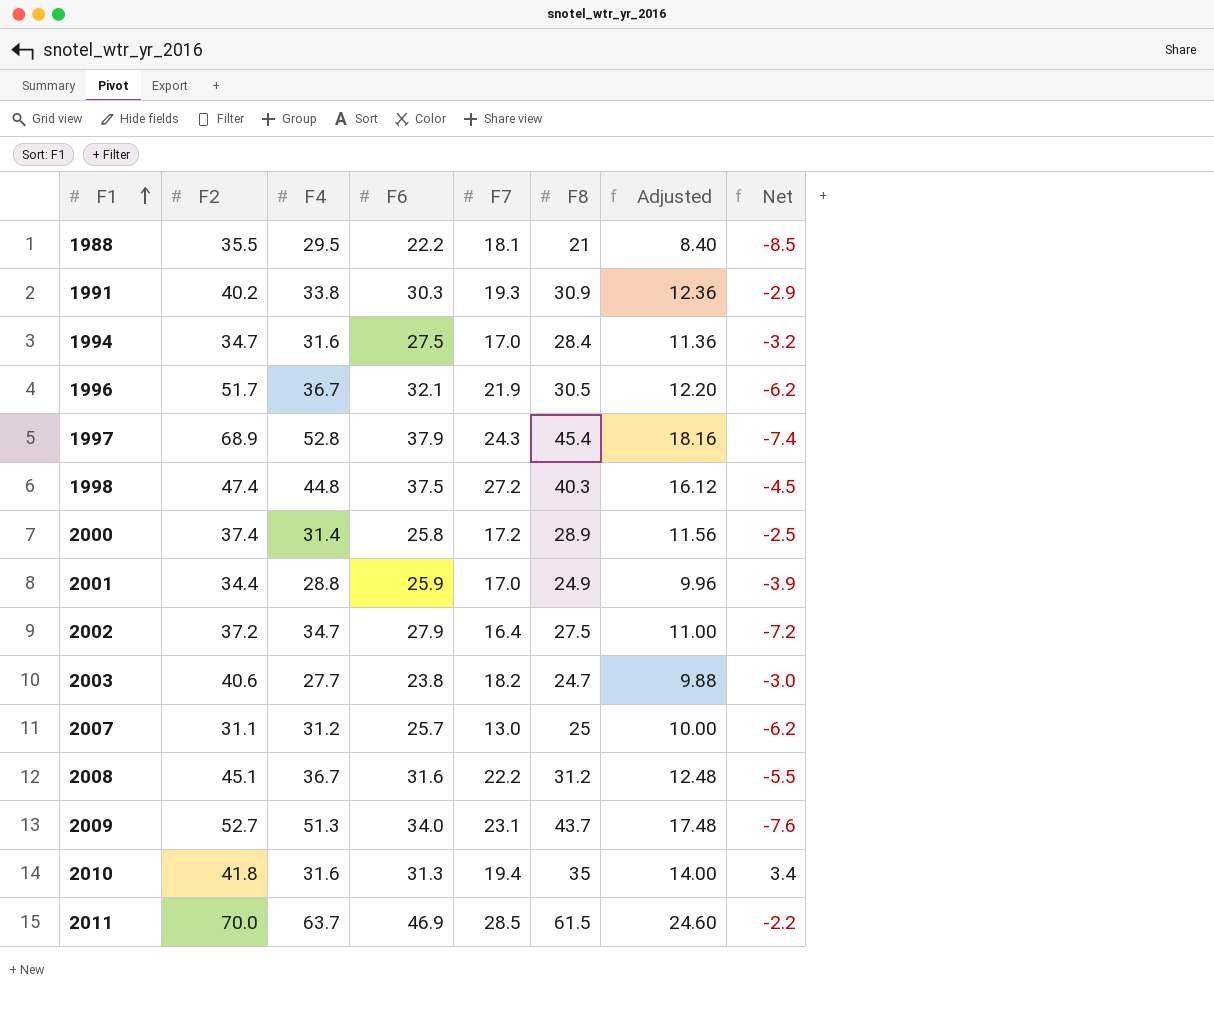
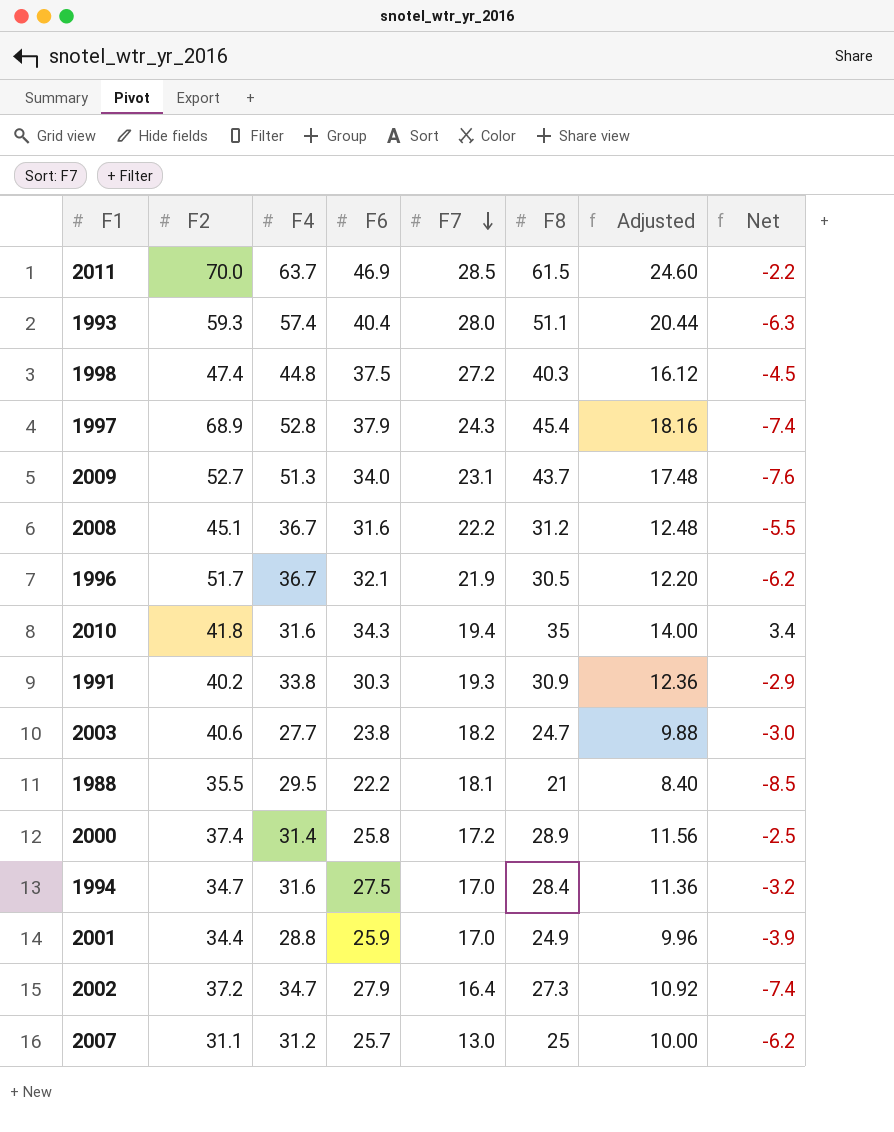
row order: F1 ascending -> F7 descending
row 1993: none -> 59.3 | 57.4 | 40.4 | 28.0 | 51.1 | 20.44 | -6.3
2010 | F6: 31.3 -> 34.3
2002 | F8: 27.5 -> 27.3
2002 | Adjusted: 11.00 -> 10.92
2002 | Net: -7.2 -> -7.4

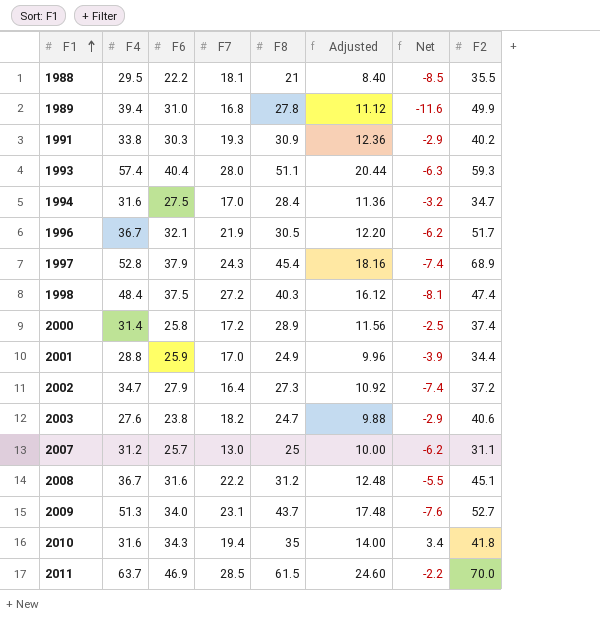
row order: F7 descending -> F1 ascending
column F2 | position: 2 -> 8
row 1989: none -> 39.4 | 31.0 | 16.8 | 27.8 | 11.12 | -11.6 | 49.9
1998 | F4: 44.8 -> 48.4
1998 | Net: -4.5 -> -8.1
2003 | F4: 27.7 -> 27.6
2003 | Net: -3.0 -> -2.9

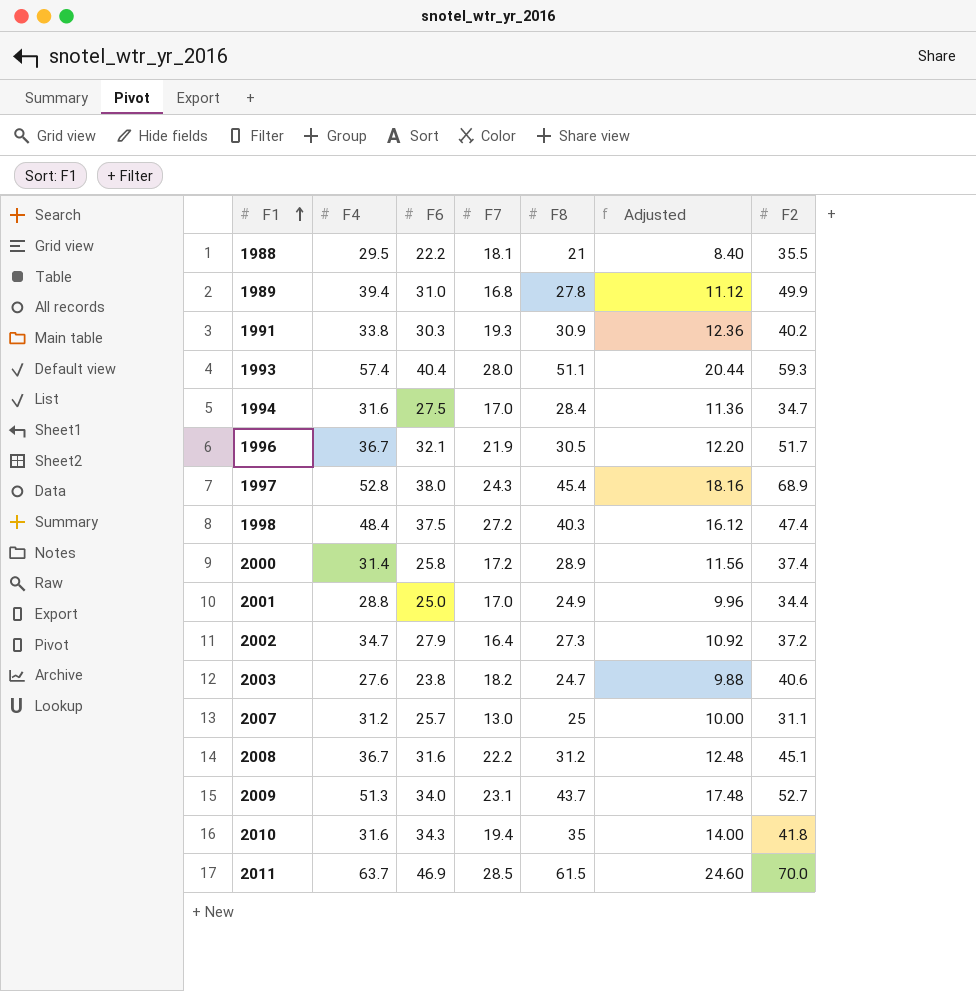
column Net | formula: [F8] - [F4] -> none
1997 | F6: 37.9 -> 38.0
2001 | F6: 25.9 -> 25.0

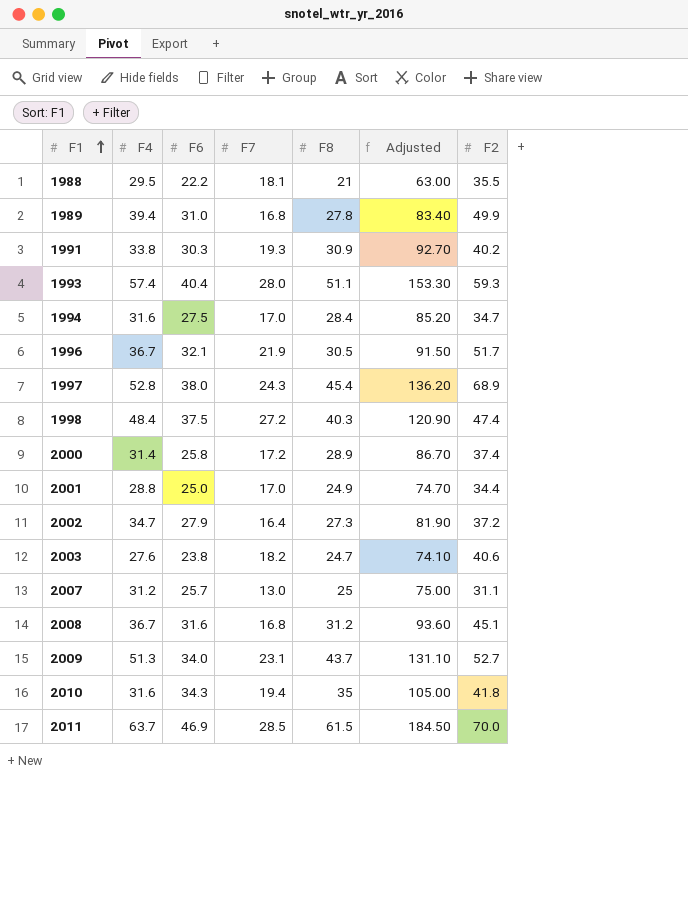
column Adjusted | formula: [F8] * 0.4 -> [F8] * 3
2008 | F7: 22.2 -> 16.8

